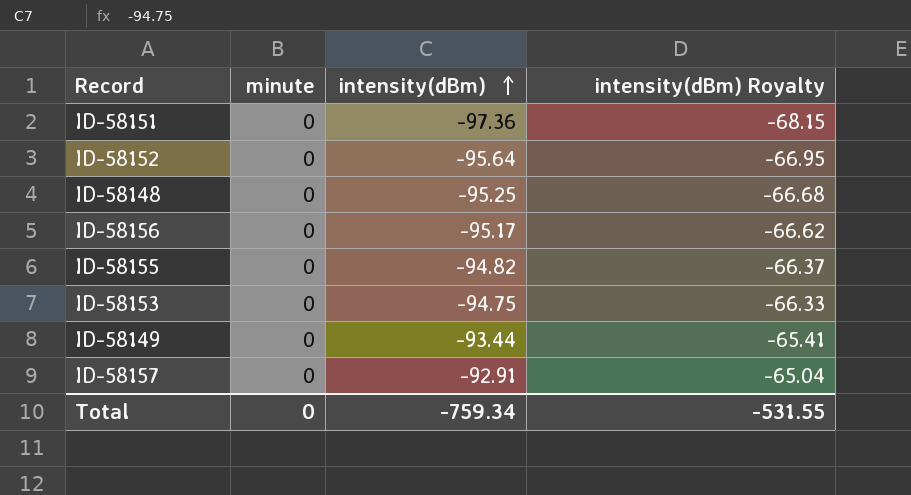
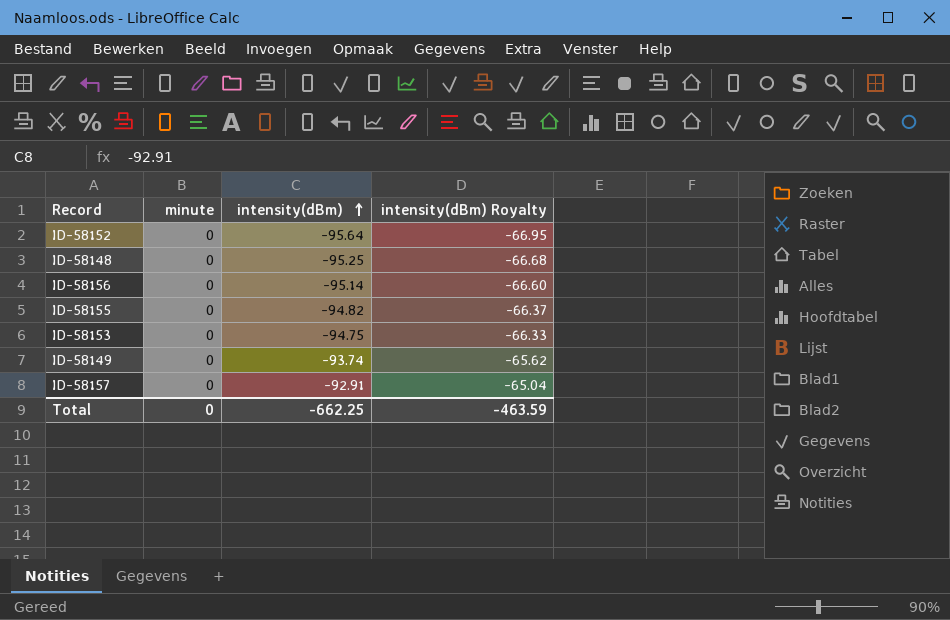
row ID-58151: 0 | -97.36 | -68.15 -> none
ID-58156 | intensity(dBm): -95.17 -> -95.14
ID-58156 | intensity(dBm) Royalty: -66.62 -> -66.60
ID-58149 | intensity(dBm): -93.44 -> -93.74
ID-58149 | intensity(dBm) Royalty: -65.41 -> -65.62
Total | intensity(dBm): -759.34 -> -662.25
Total | intensity(dBm) Royalty: -531.55 -> -463.59

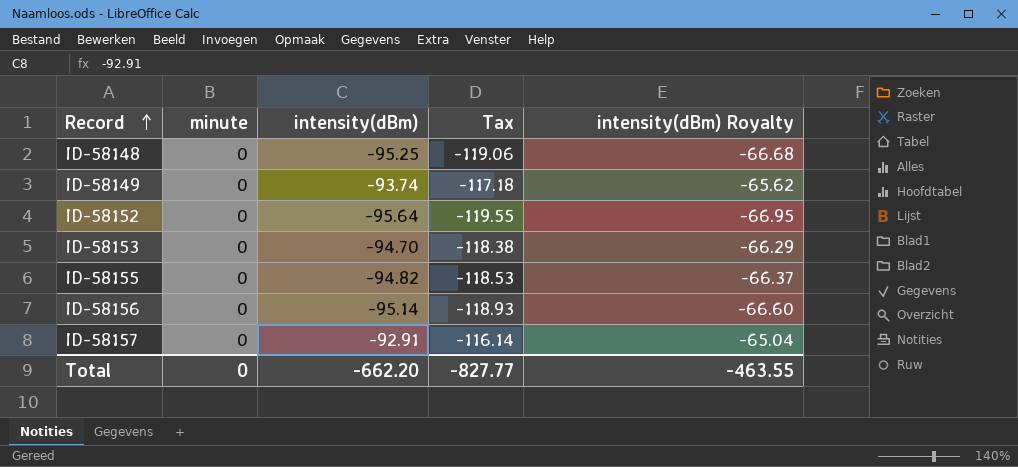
row order: intensity(dBm) ascending -> Record ascending
column Tax | formula: none -> [intensity(dBm)] * 1.25
ID-58153 | intensity(dBm): -94.75 -> -94.70
ID-58153 | intensity(dBm) Royalty: -66.33 -> -66.29
Total | intensity(dBm): -662.25 -> -662.20
Total | intensity(dBm) Royalty: -463.59 -> -463.55

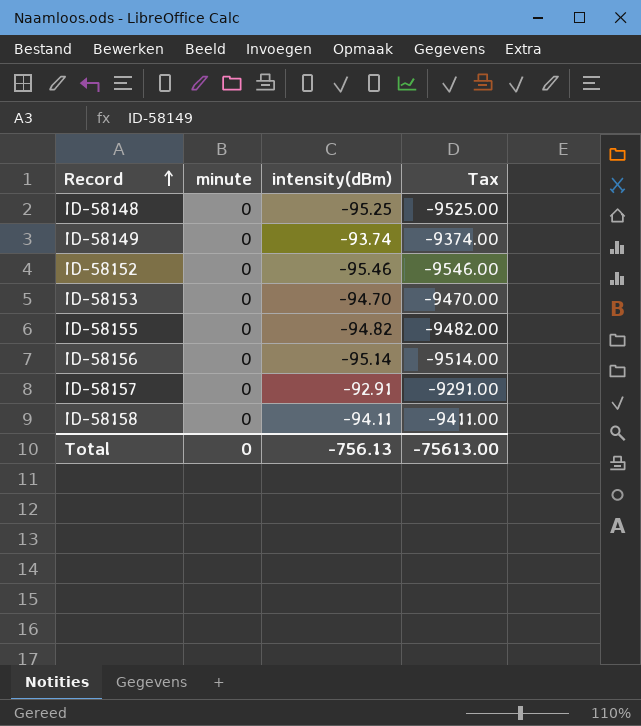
column intensity(dBm) Royalty | formula: [intensity(dBm)] * 0.7 -> none
column Tax | formula: [intensity(dBm)] * 1.25 -> [intensity(dBm)] * 100
ID-58152 | intensity(dBm): -95.64 -> -95.46
row ID-58158: none -> 0 | -94.11 | -9411.00
Total | intensity(dBm): -662.20 -> -756.13
Total | Tax: -827.77 -> -75613.00

